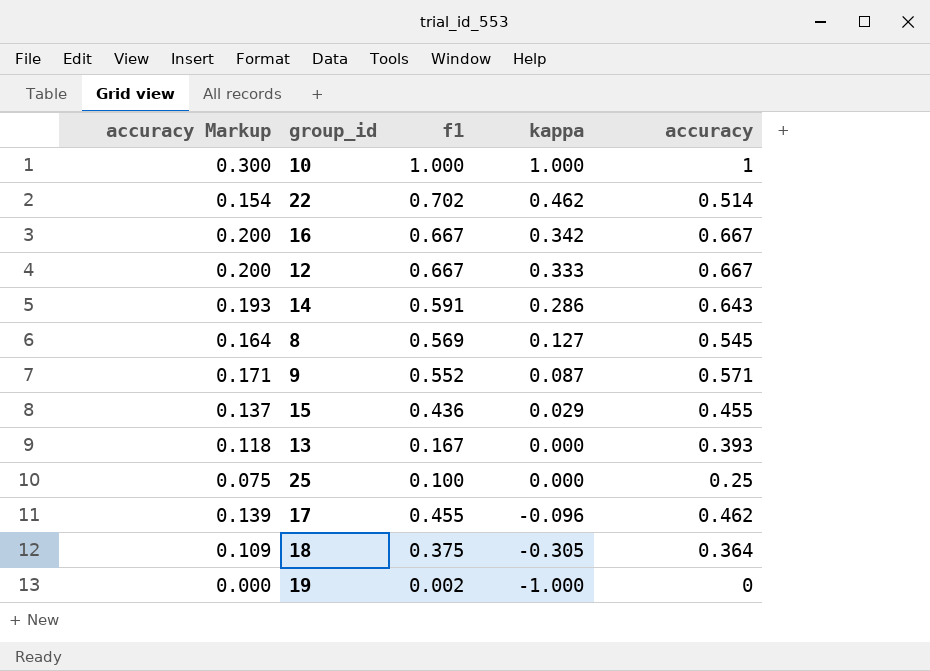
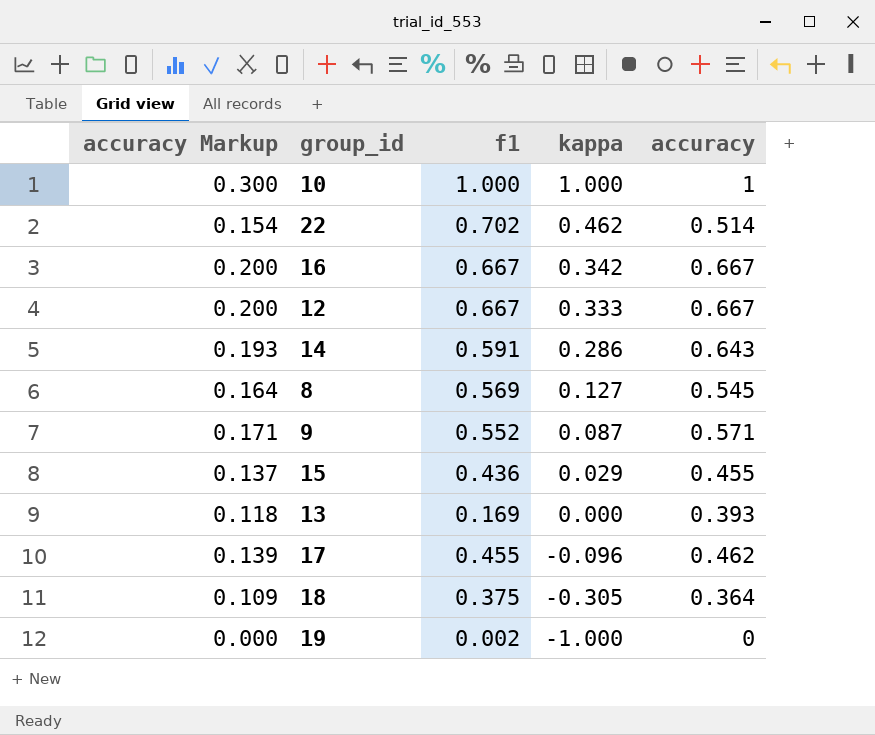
row 25: 0.075 | 0.100 | 0.000 | 0.25 -> none
13 | f1: 0.167 -> 0.169

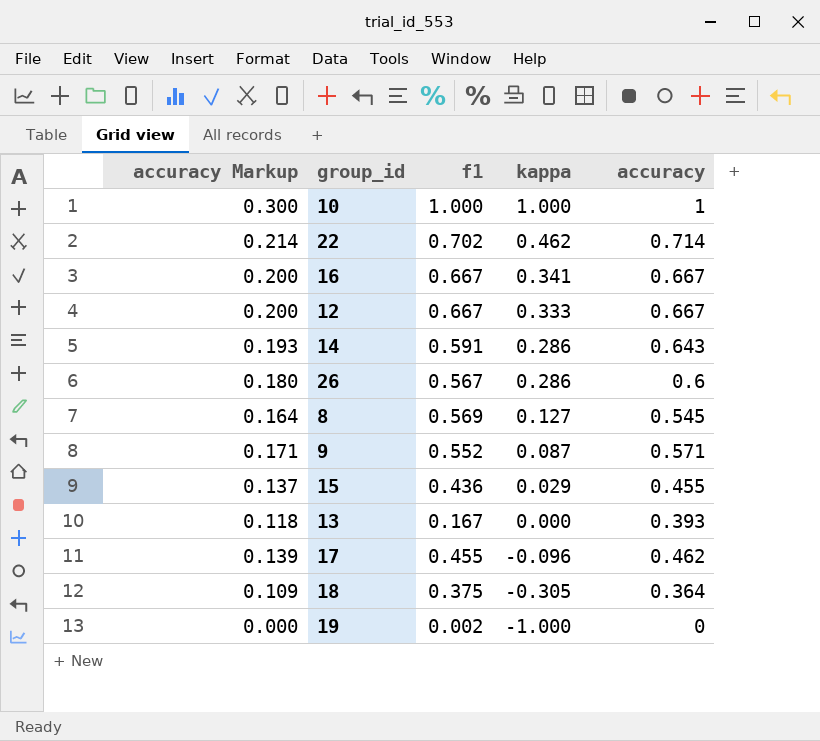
22 | accuracy Markup: 0.154 -> 0.214
22 | accuracy: 0.514 -> 0.714
16 | kappa: 0.342 -> 0.341
row 26: none -> 0.180 | 0.567 | 0.286 | 0.6
13 | f1: 0.169 -> 0.167

